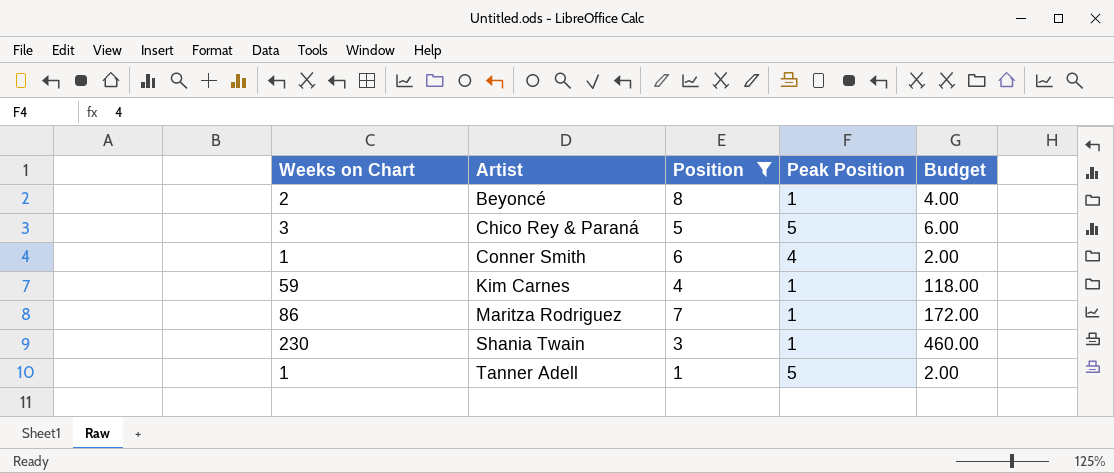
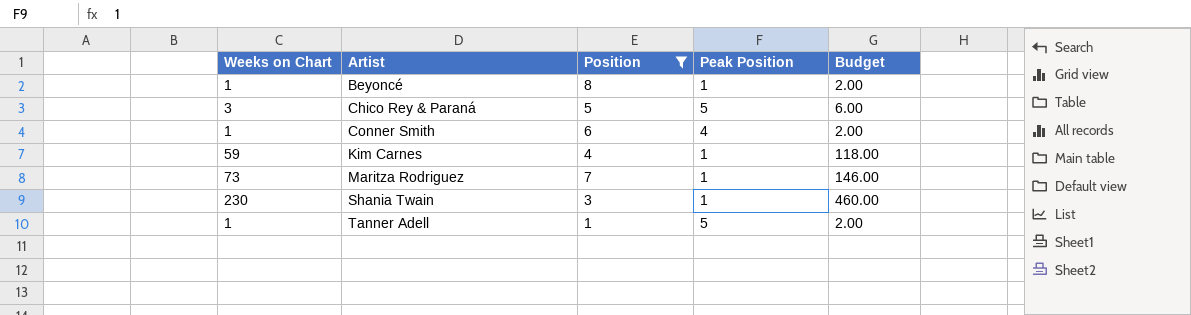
Beyoncé | Weeks on Chart: 2 -> 1
Beyoncé | Budget: 4.00 -> 2.00
Maritza Rodriguez | Weeks on Chart: 86 -> 73
Maritza Rodriguez | Budget: 172.00 -> 146.00

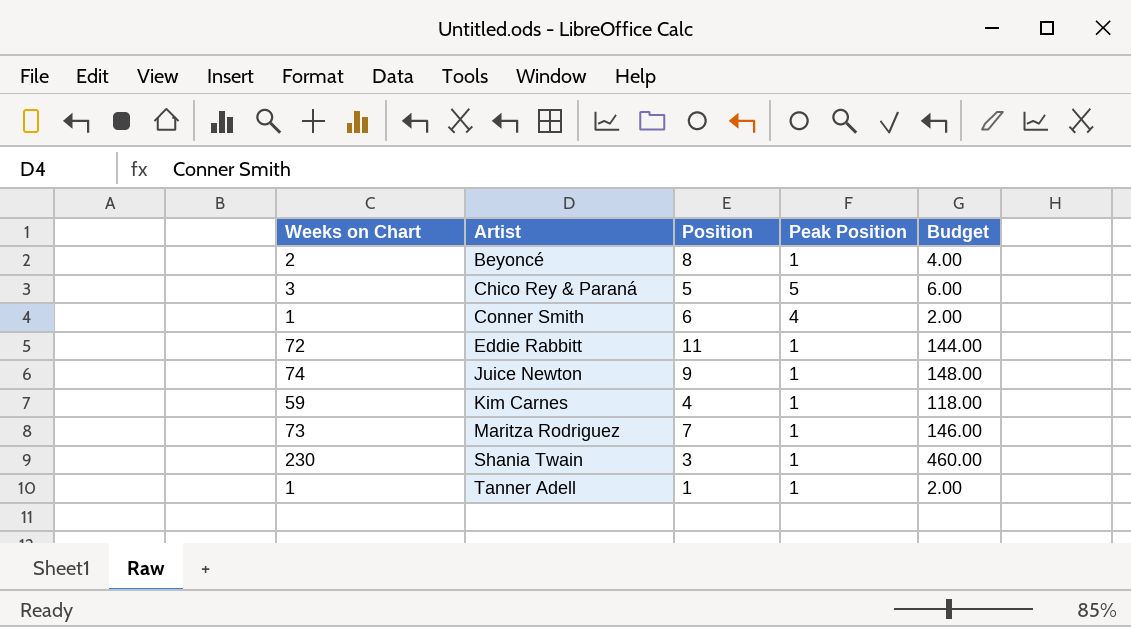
filter: Position <= 8 -> none
Beyoncé | Weeks on Chart: 1 -> 2
Beyoncé | Budget: 2.00 -> 4.00
Tanner Adell | Peak Position: 5 -> 1

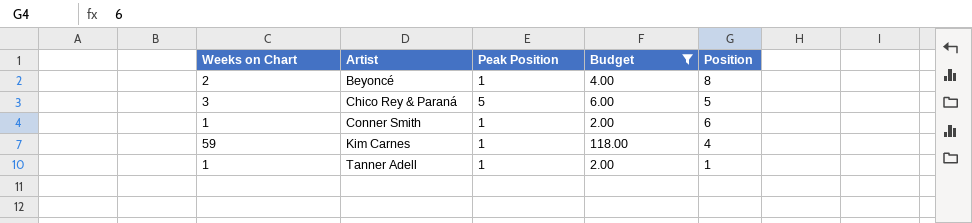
filter: none -> Budget <= 118.00
column Position | position: 3 -> 5
Conner Smith | Peak Position: 4 -> 1

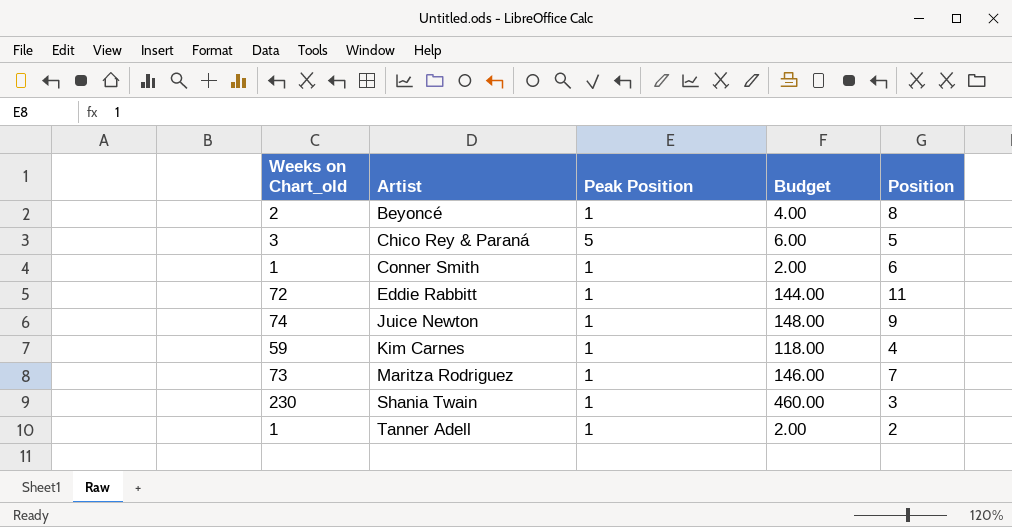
filter: Budget <= 118.00 -> none
column name: Weeks on Chart -> Weeks on Chart_old
Tanner Adell | Position: 1 -> 2

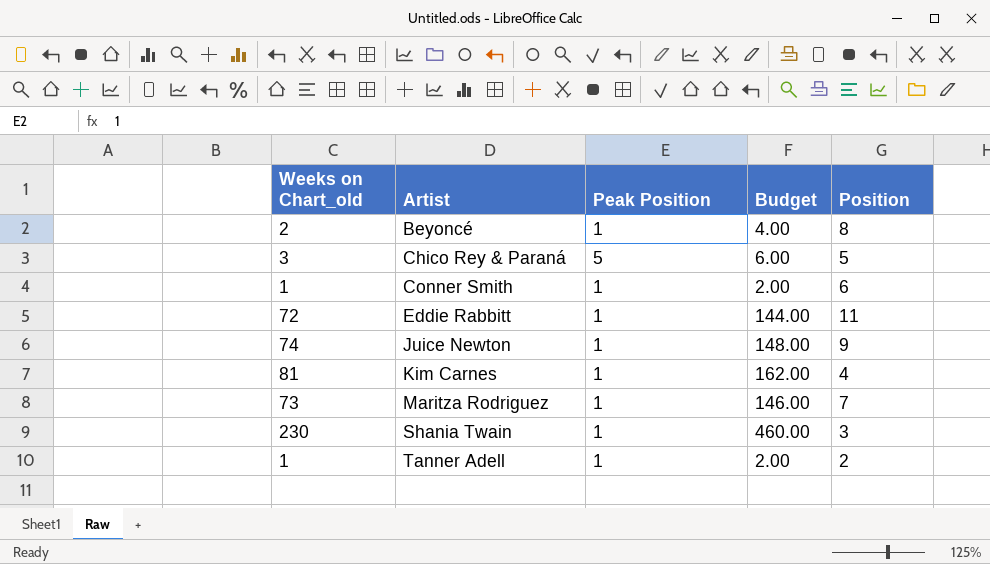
Kim Carnes | Weeks on Chart_old: 59 -> 81
Kim Carnes | Budget: 118.00 -> 162.00

